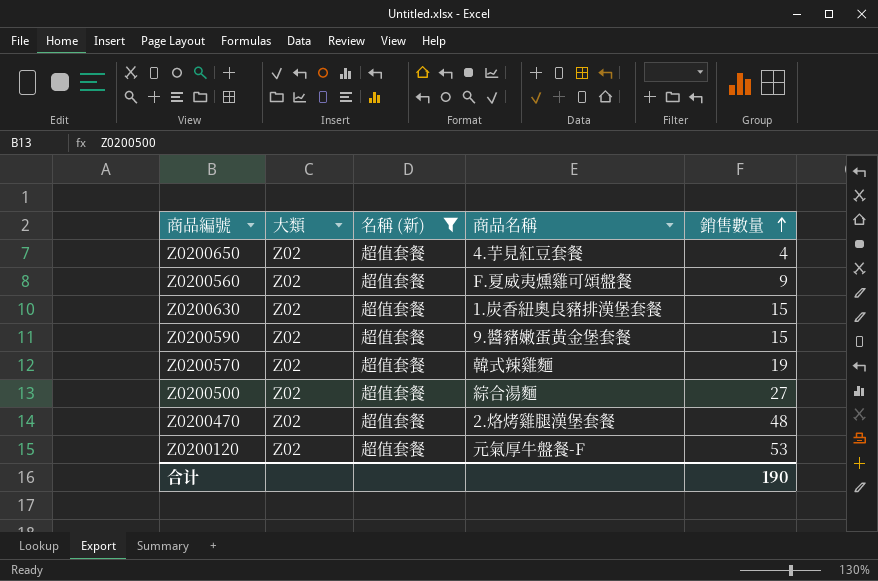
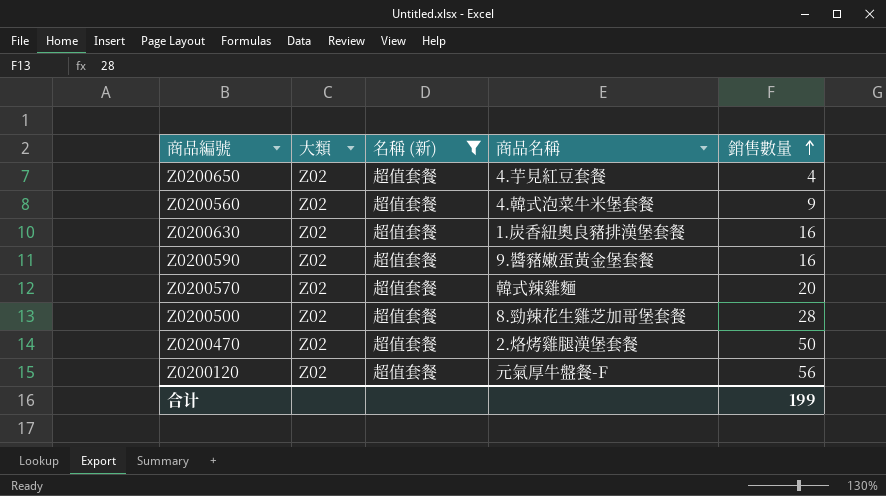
Z0200560 | 商品名稱: F.夏威夷燻雞可頌盤餐 -> 4.韓式泡菜牛米堡套餐
Z0200630 | 銷售數量: 15 -> 16
Z0200590 | 銷售數量: 15 -> 16
Z0200570 | 銷售數量: 19 -> 20
Z0200500 | 商品名稱: 綜合湯麵 -> 8.勁辣花生雞芝加哥堡套餐
Z0200500 | 銷售數量: 27 -> 28
Z0200470 | 銷售數量: 48 -> 50
Z0200120 | 銷售數量: 53 -> 56
合计 | 銷售數量: 190 -> 199

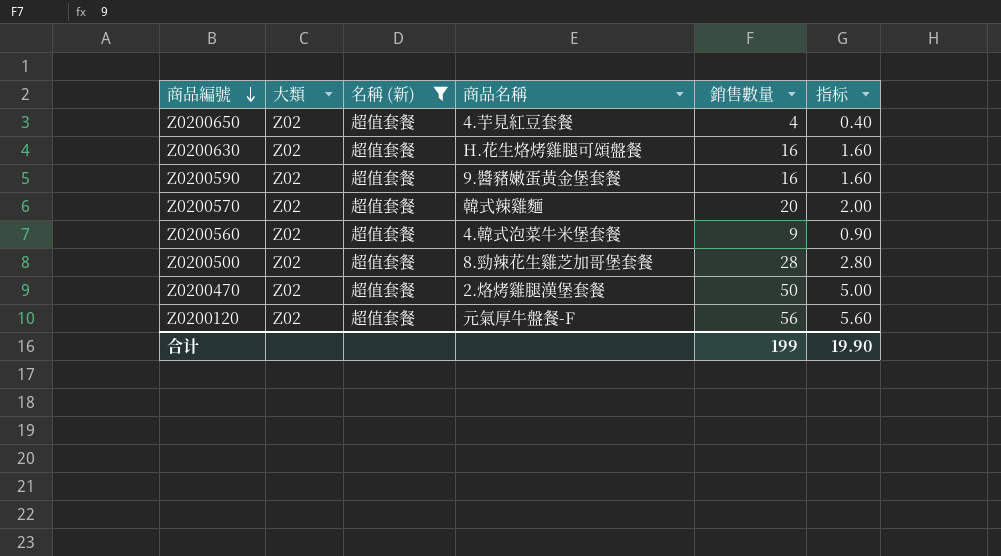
row order: 銷售數量 ascending -> 商品編號 descending
column 指标 | formula: none -> [銷售數量] * 0.1
Z0200630 | 商品名稱: 1.炭香紐奧良豬排漢堡套餐 -> H.花生烙烤雞腿可頌盤餐

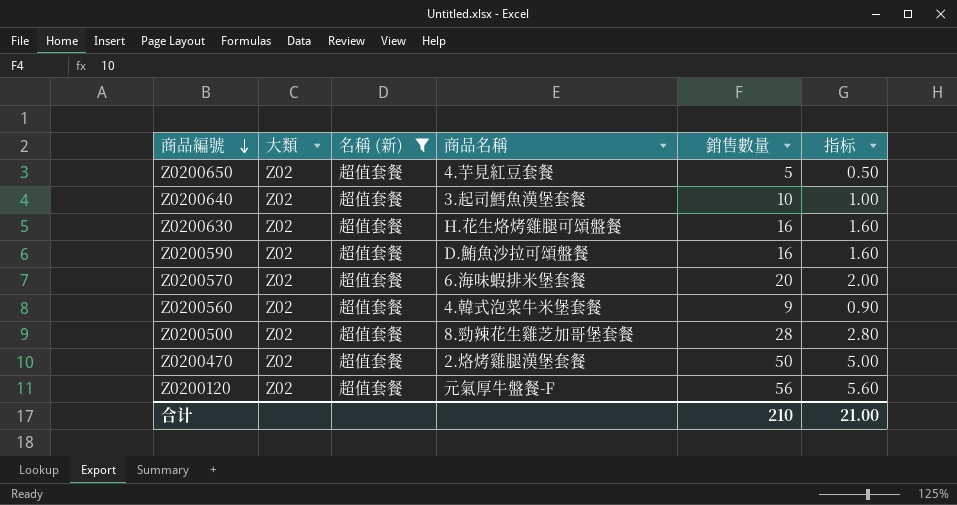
Z0200650 | 銷售數量: 4 -> 5
Z0200650 | 指标: 0.40 -> 0.50
row Z0200640: none -> Z02 | 超值套餐 | 3.起司鱈魚漢堡套餐 | 10 | 1.00
Z0200590 | 商品名稱: 9.醬豬嫩蛋黃金堡套餐 -> D.鮪魚沙拉可頌盤餐
Z0200570 | 商品名稱: 韓式辣雞麵 -> 6.海味蝦排米堡套餐
合计 | 銷售數量: 199 -> 210
合计 | 指标: 19.90 -> 21.00

